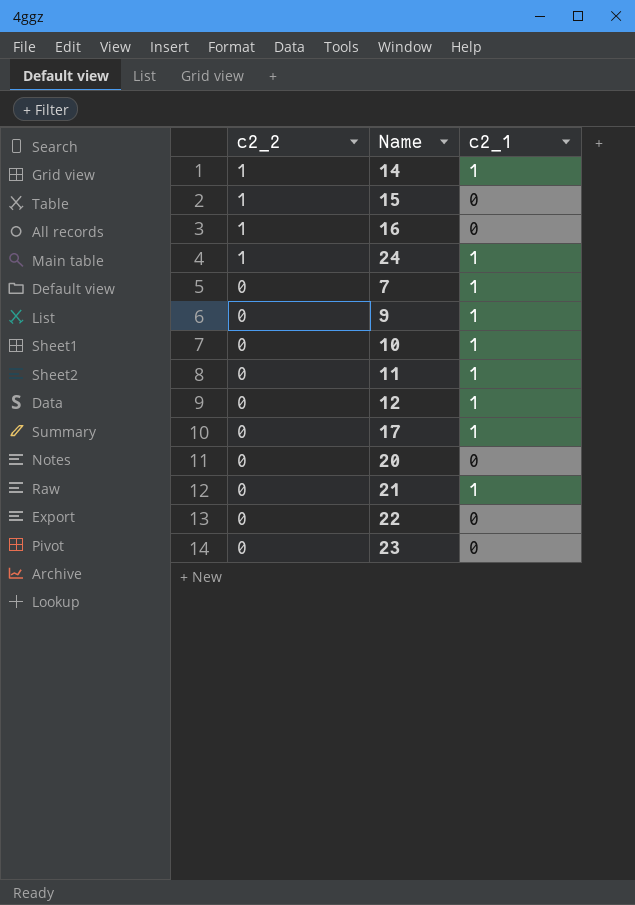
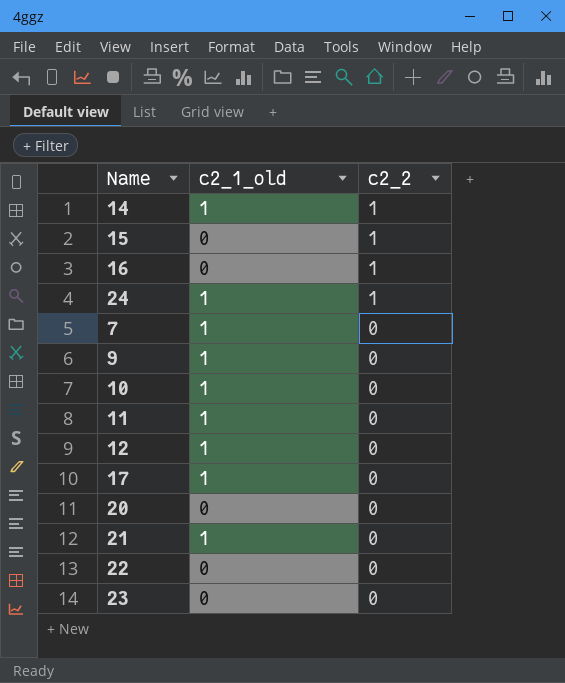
column name: c2_1 -> c2_1_old
column c2_2 | position: 1 -> 3

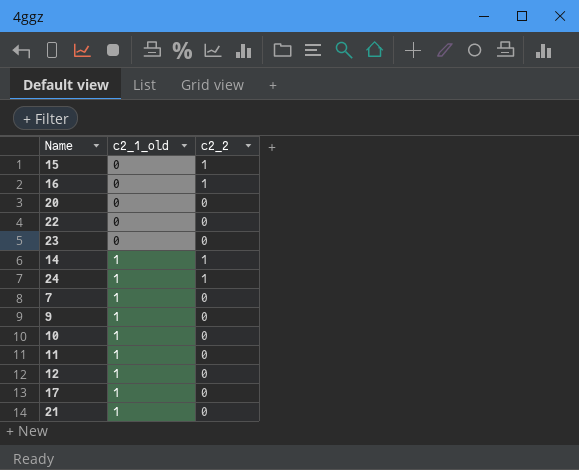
row order: c2_2 descending -> c2_1_old ascending

